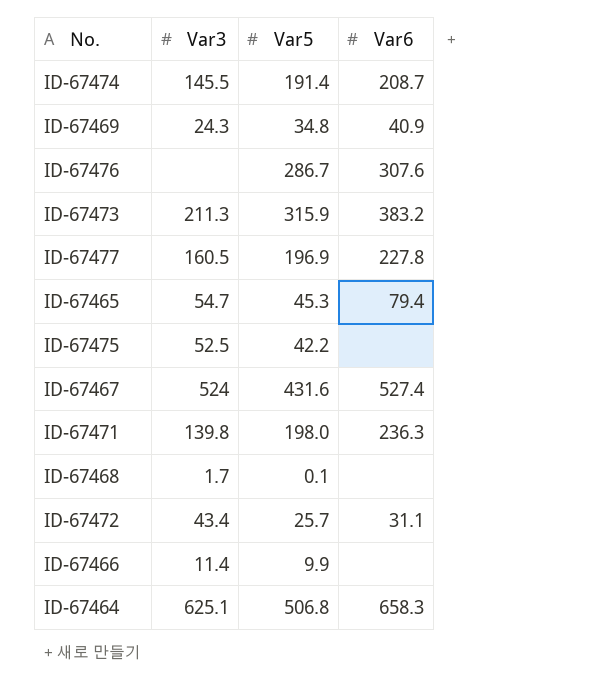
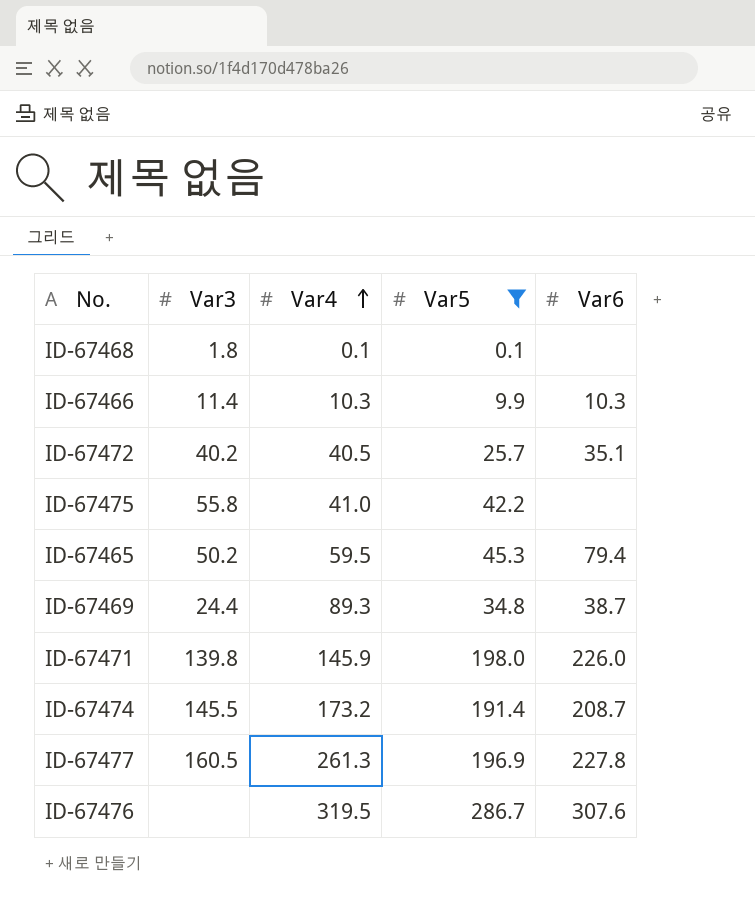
filter: none -> Var5 <= 286.7
row order: none -> Var4 ascending
column Var4 | position: none -> 3
ID-67468 | Var3: 1.7 -> 1.8
ID-67466 | Var6: none -> 10.3
ID-67472 | Var3: 43.4 -> 40.2
ID-67472 | Var6: 31.1 -> 35.1
ID-67475 | Var3: 52.5 -> 55.8
ID-67465 | Var3: 54.7 -> 50.2
ID-67469 | Var3: 24.3 -> 24.4
ID-67469 | Var6: 40.9 -> 38.7
ID-67471 | Var6: 236.3 -> 226.0

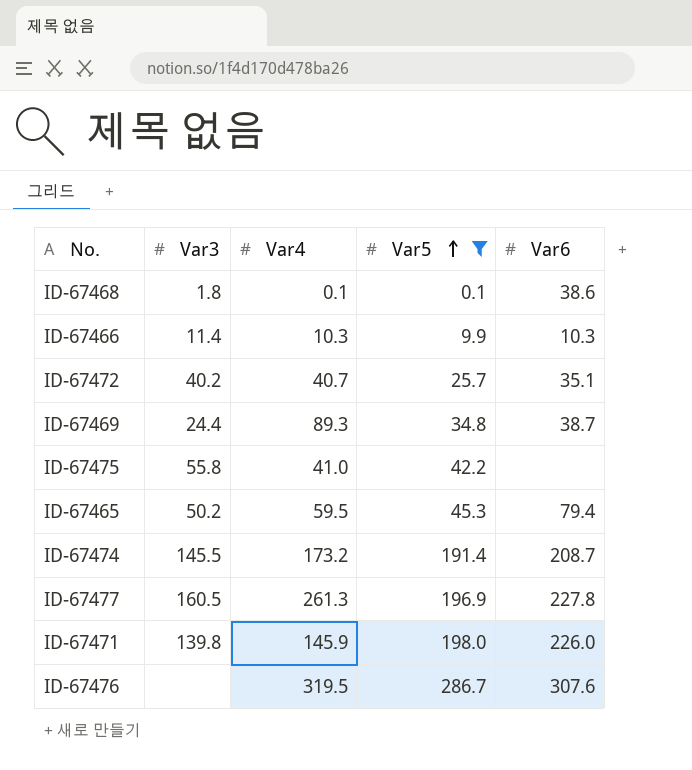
row order: Var4 ascending -> Var5 ascending
ID-67468 | Var6: none -> 38.6
ID-67472 | Var4: 40.5 -> 40.7

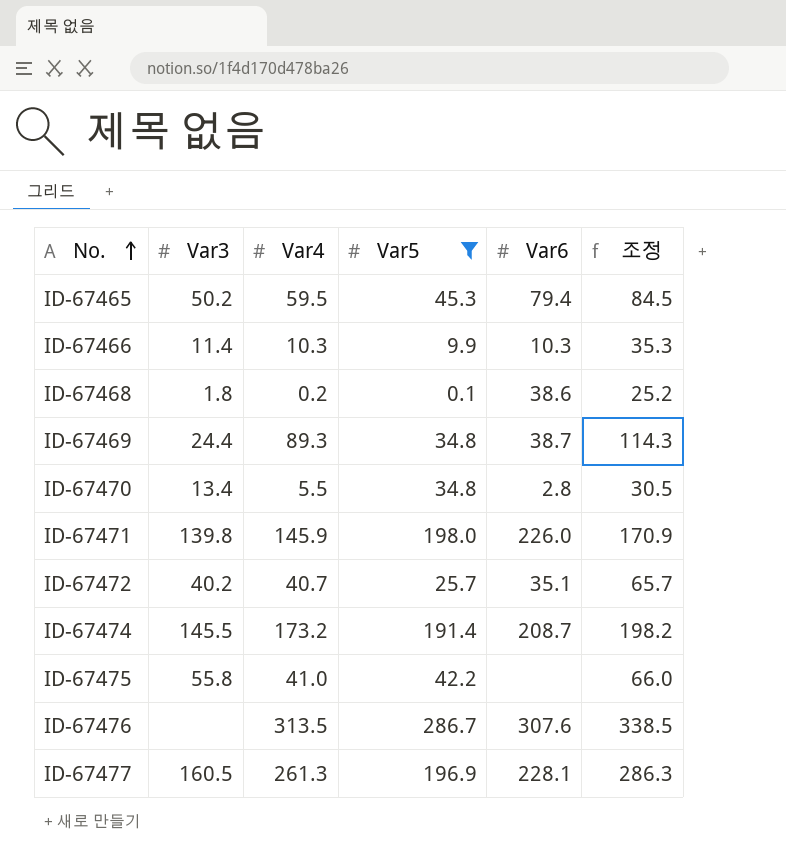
row order: Var5 ascending -> No. ascending
column 조정 | formula: none -> [Var4] + 25
ID-67468 | Var4: 0.1 -> 0.2
row ID-67470: none -> 13.4 | 5.5 | 34.8 | 2.8 | 30.5
ID-67476 | Var4: 319.5 -> 313.5
ID-67477 | Var6: 227.8 -> 228.1

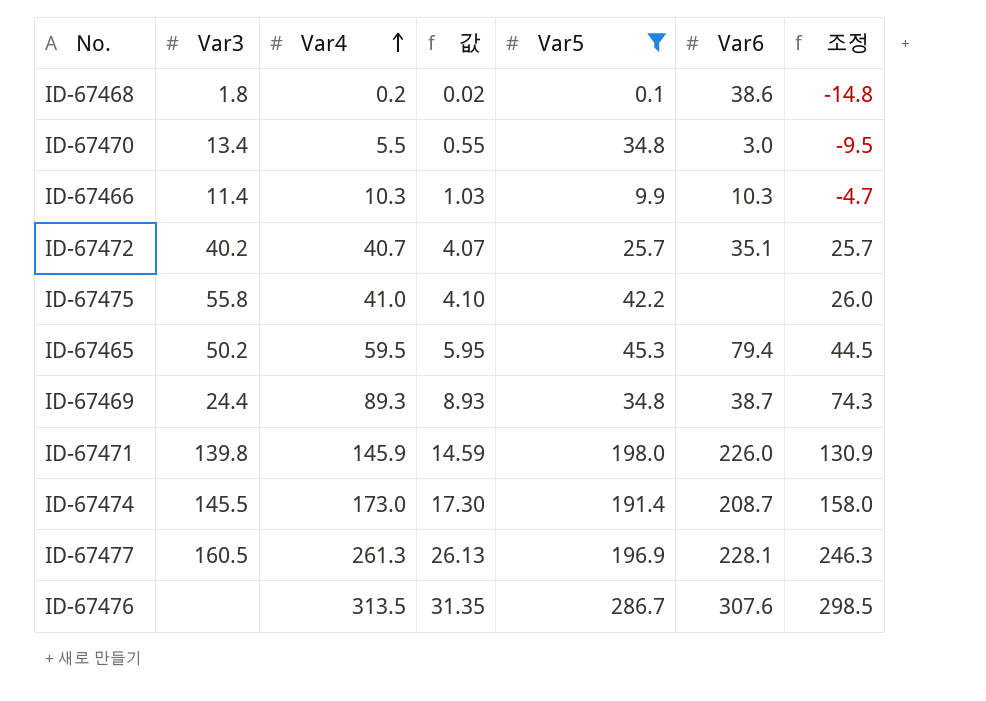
row order: No. ascending -> Var4 ascending
column 값 | formula: none -> [Var4] * 0.1
column 조정 | formula: [Var4] + 25 -> [Var4] - 15
ID-67470 | Var6: 2.8 -> 3.0
ID-67474 | Var4: 173.2 -> 173.0

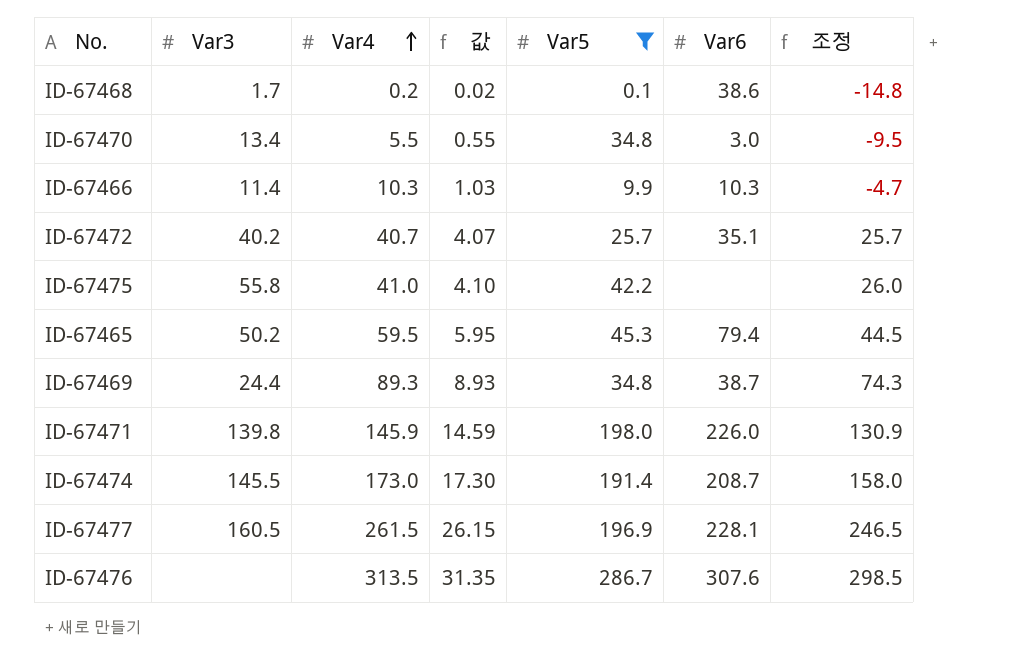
ID-67468 | Var3: 1.8 -> 1.7
ID-67477 | Var4: 261.3 -> 261.5
ID-67477 | 값: 26.13 -> 26.15
ID-67477 | 조정: 246.3 -> 246.5

